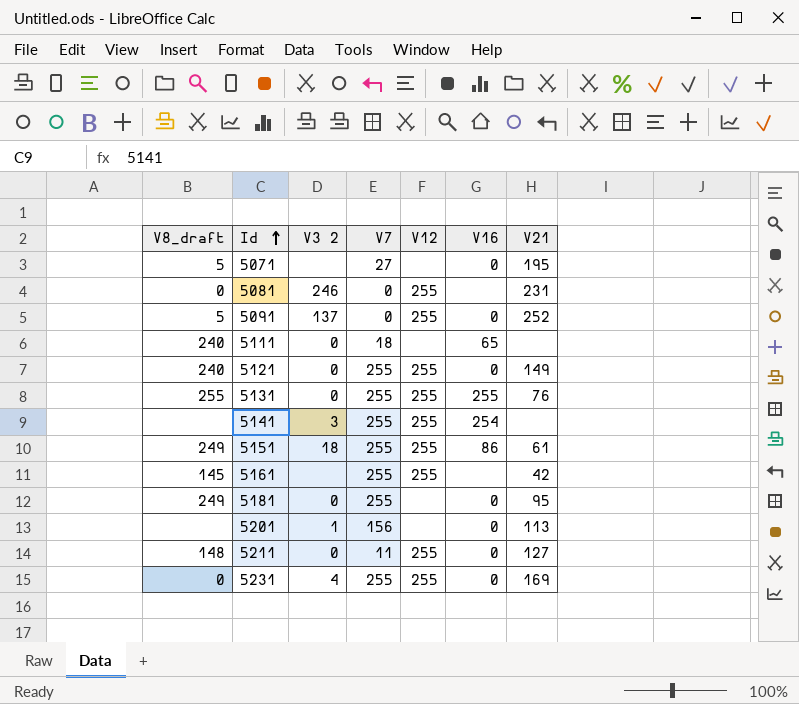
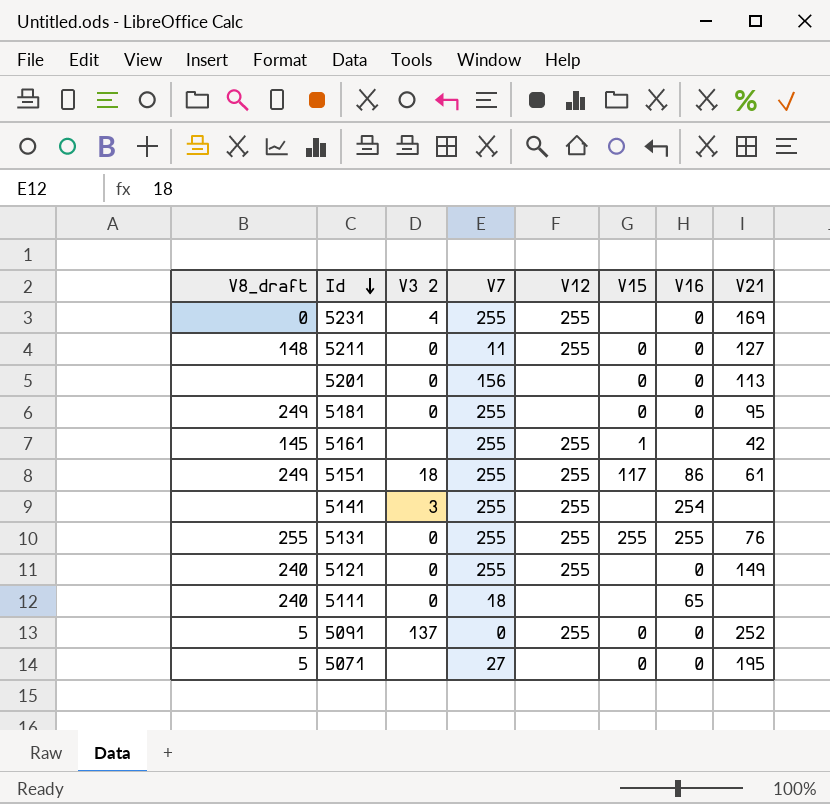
row order: Id ascending -> Id descending
column V15 | position: none -> 6
row 5081: 0 | 246 | 0 | 255 | none | 231 -> none
5201 | V3 2: 1 -> 0

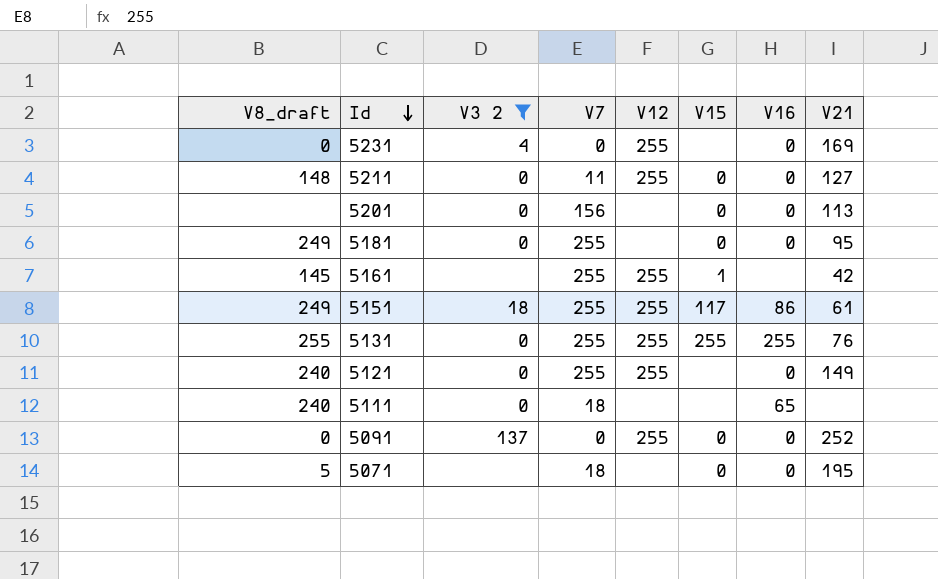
filter: none -> V3 2 != 3
5231 | V7: 255 -> 0
5091 | V8_draft: 5 -> 0
5071 | V7: 27 -> 18

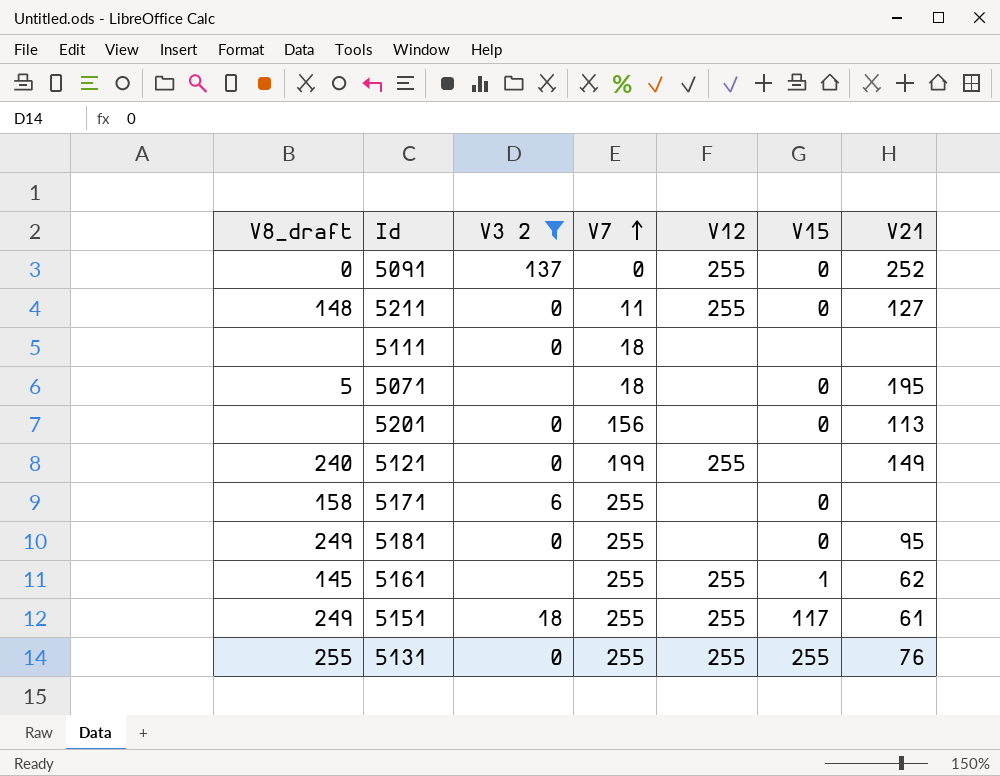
row order: Id descending -> V7 ascending
column V16 | position: 7 -> none
row 5231: 0 | 4 | 0 | 255 | none | 0 | 169 -> none
5111 | V8_draft: 240 -> none
5121 | V7: 255 -> 199
row 5171: none -> 158 | 6 | 255 | none | 0 | none
5161 | V21: 42 -> 62

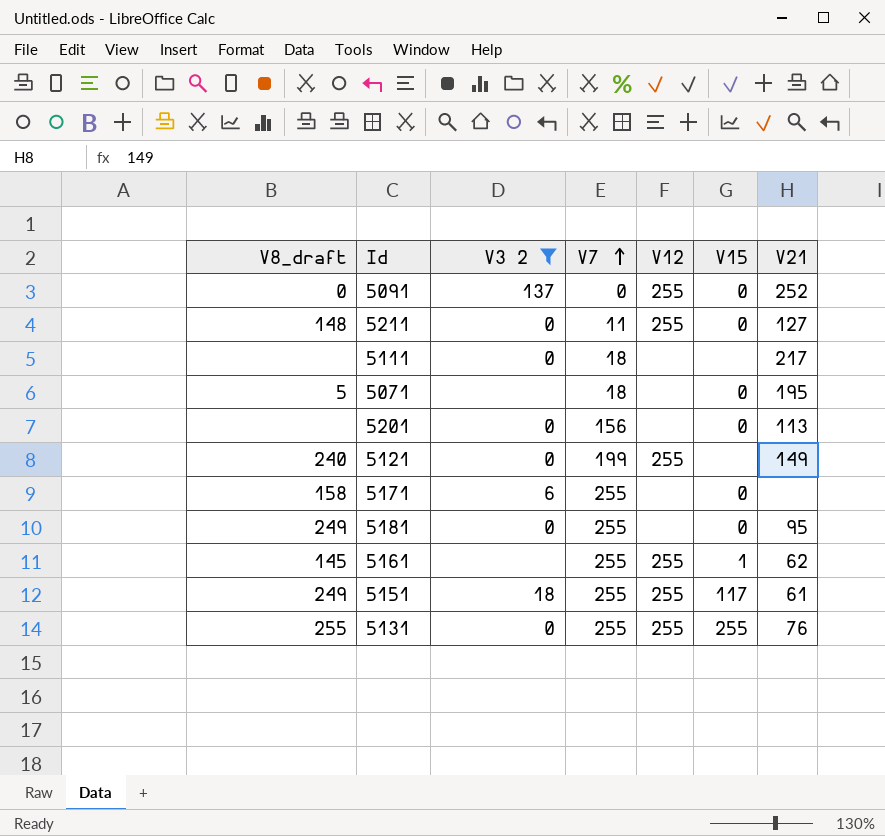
5111 | V21: none -> 217

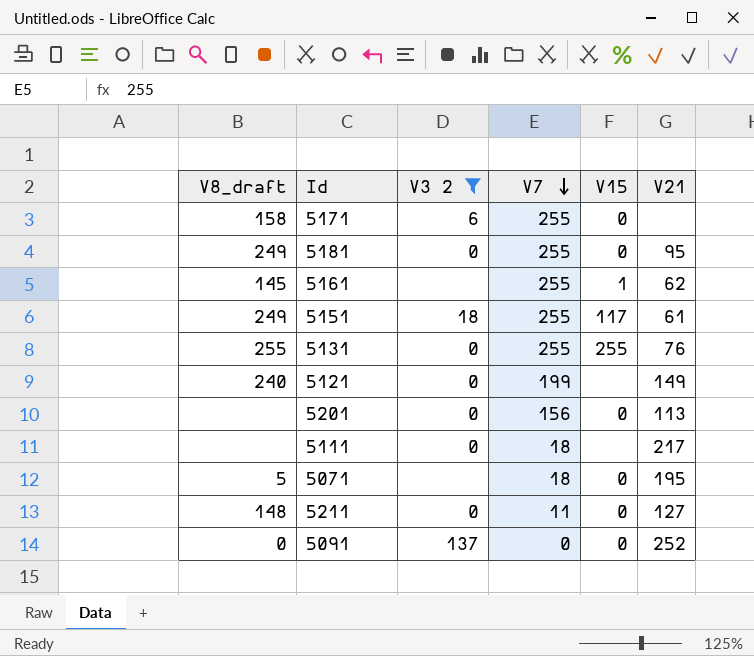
row order: V7 ascending -> V7 descending
column V12 | position: 5 -> none

